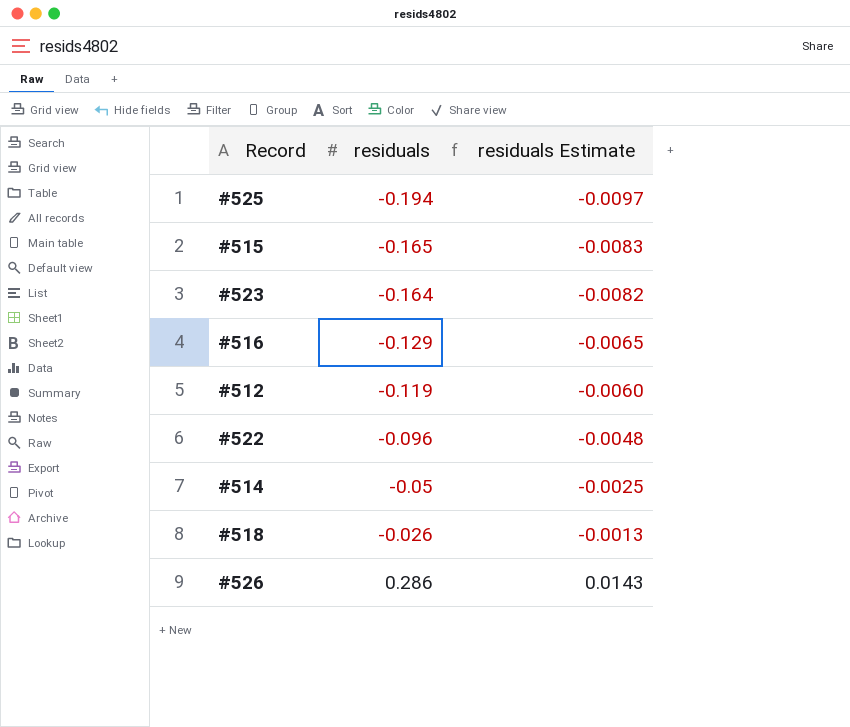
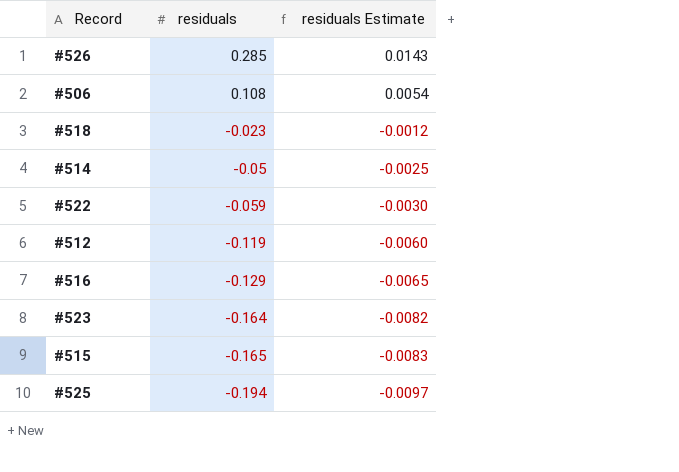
row order: residuals ascending -> residuals descending
#526 | residuals: 0.286 -> 0.285
row #506: none -> 0.108 | 0.0054
#518 | residuals: -0.026 -> -0.023
#518 | residuals Estimate: -0.0013 -> -0.0012
#522 | residuals: -0.096 -> -0.059
#522 | residuals Estimate: -0.0048 -> -0.0030

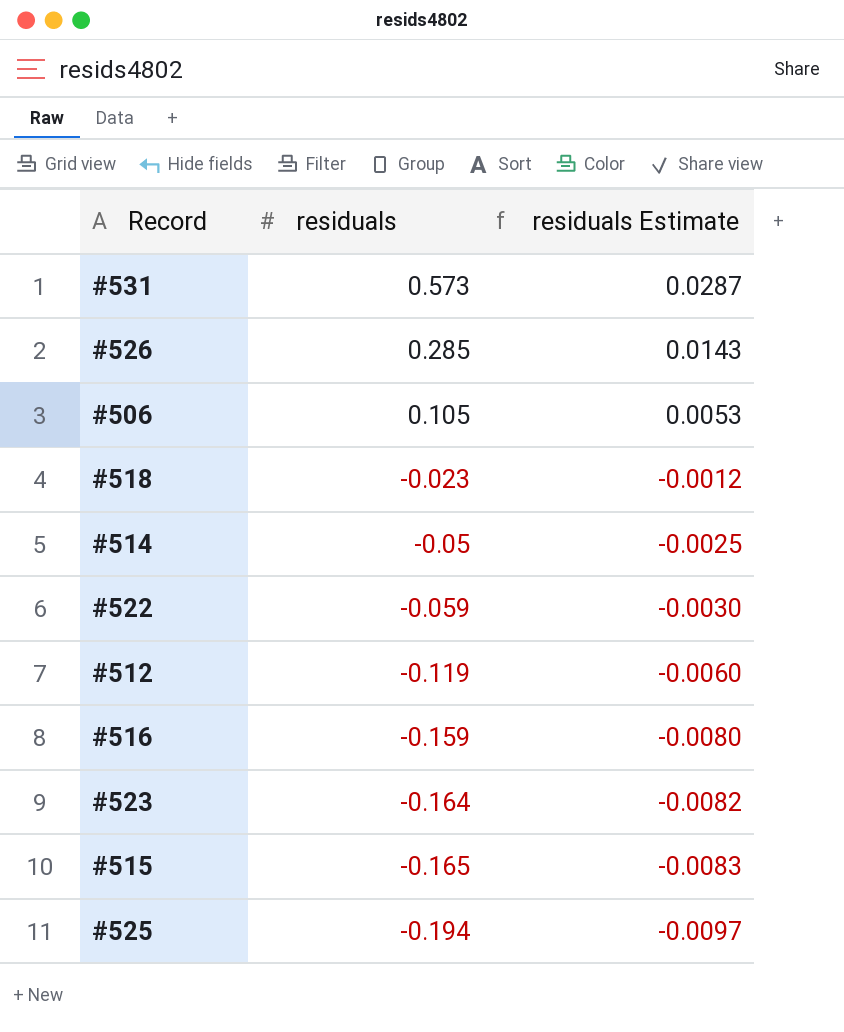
row #531: none -> 0.573 | 0.0287
#506 | residuals: 0.108 -> 0.105
#506 | residuals Estimate: 0.0054 -> 0.0053
#516 | residuals: -0.129 -> -0.159
#516 | residuals Estimate: -0.0065 -> -0.0080

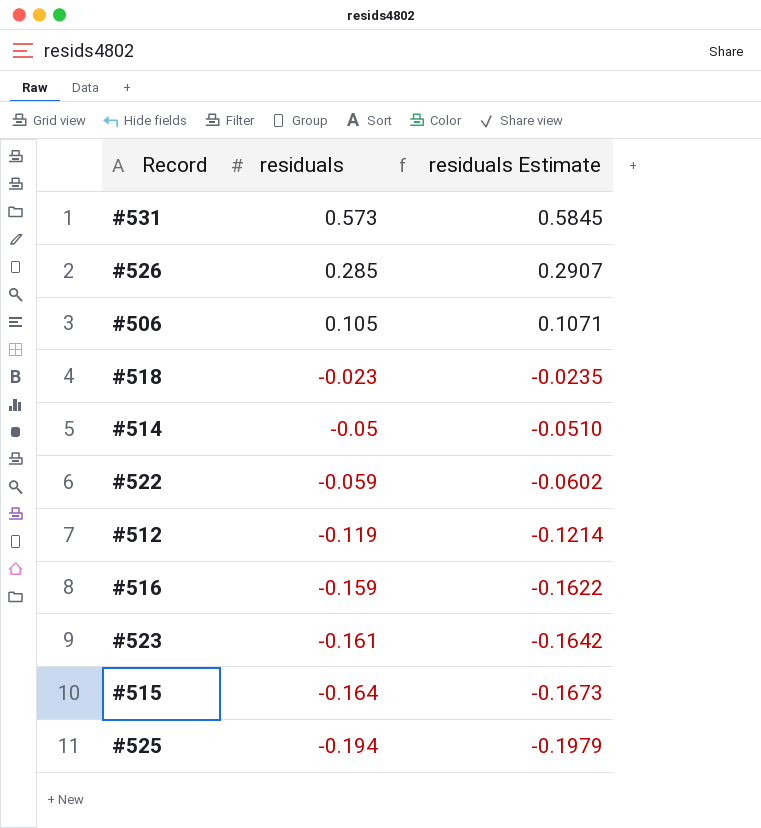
column residuals Estimate | formula: [residuals] * 0.05 -> [residuals] * 1.02
#523 | residuals: -0.164 -> -0.161
#515 | residuals: -0.165 -> -0.164

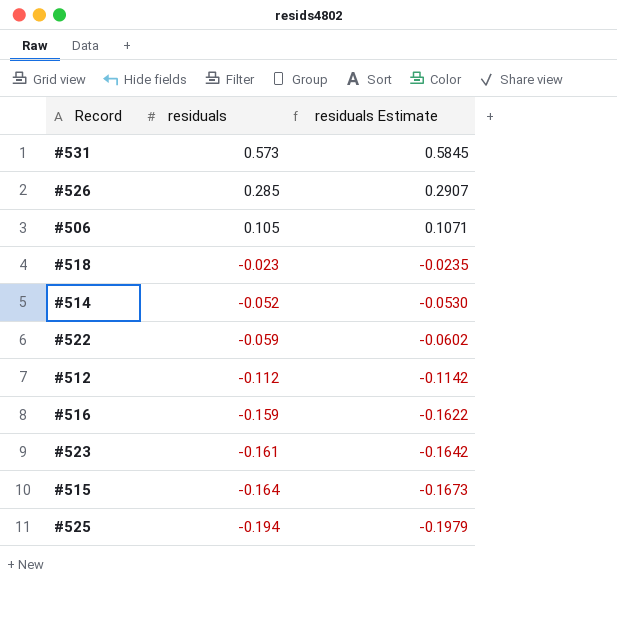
#514 | residuals: -0.05 -> -0.052
#514 | residuals Estimate: -0.0510 -> -0.0530
#512 | residuals: -0.119 -> -0.112
#512 | residuals Estimate: -0.1214 -> -0.1142

